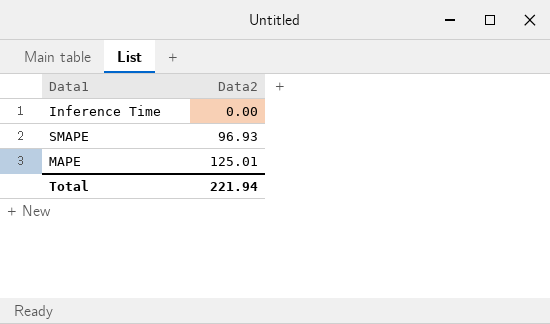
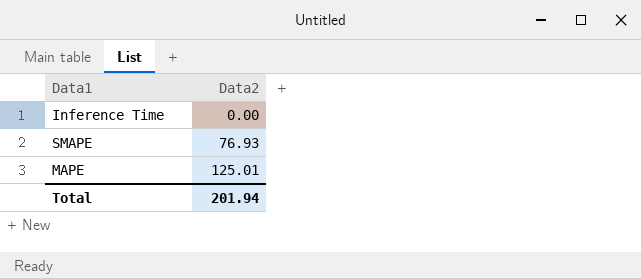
SMAPE | Data2: 96.93 -> 76.93
Total | Data2: 221.94 -> 201.94

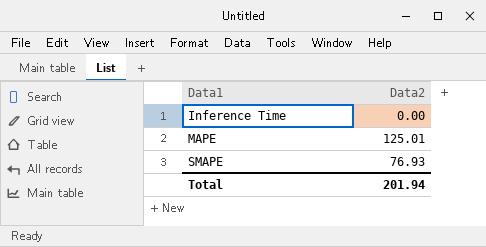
row order: Data2 ascending -> Data1 ascending

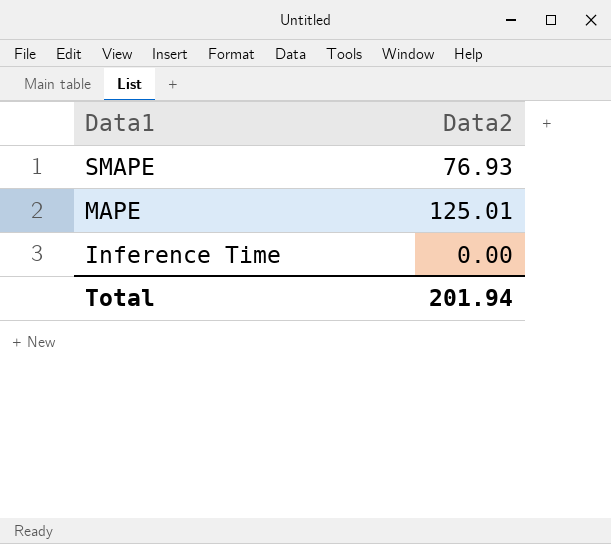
row order: Data1 ascending -> Data1 descending

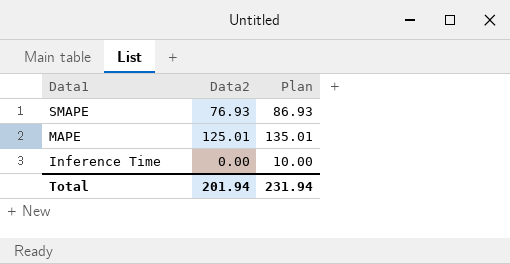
column Plan | formula: none -> [Data2] + 10

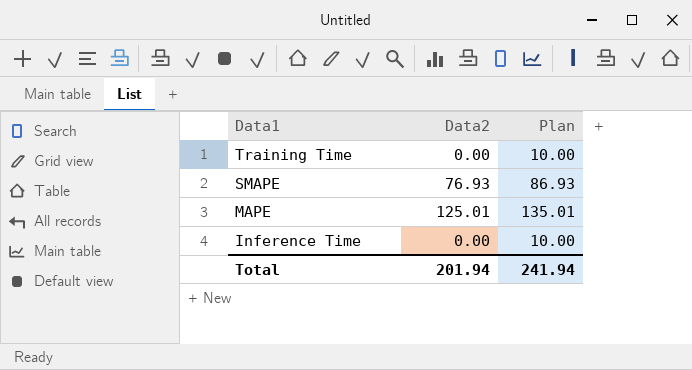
row Training Time: none -> 0.00 | 10.00
Total | Plan: 231.94 -> 241.94

